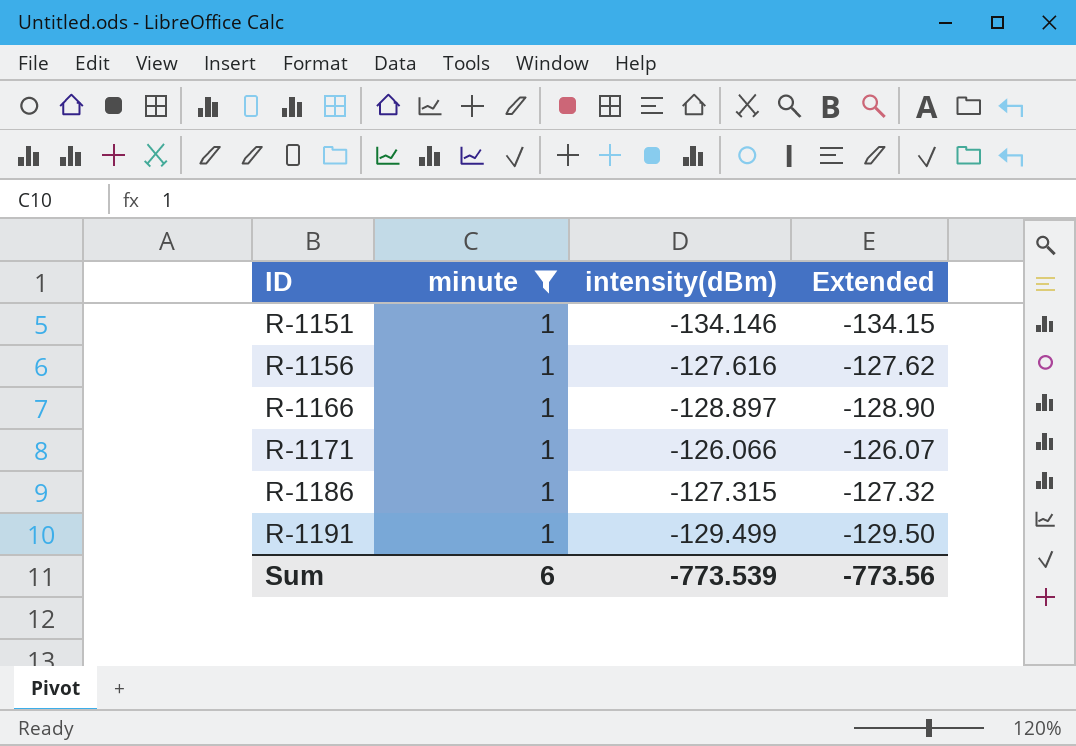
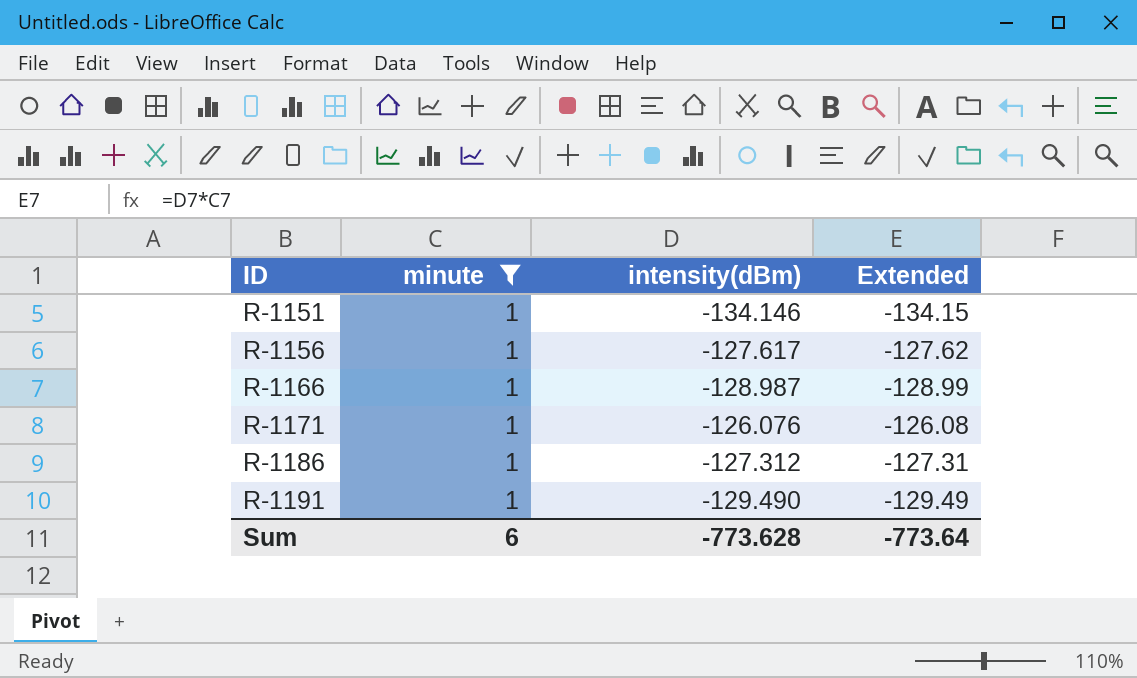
R-1156 | intensity(dBm): -127.616 -> -127.617
R-1166 | intensity(dBm): -128.897 -> -128.987
R-1166 | Extended: -128.90 -> -128.99
R-1171 | intensity(dBm): -126.066 -> -126.076
R-1171 | Extended: -126.07 -> -126.08
R-1186 | intensity(dBm): -127.315 -> -127.312
R-1186 | Extended: -127.32 -> -127.31
R-1191 | intensity(dBm): -129.499 -> -129.490
R-1191 | Extended: -129.50 -> -129.49
Sum | intensity(dBm): -773.539 -> -773.628
Sum | Extended: -773.56 -> -773.64

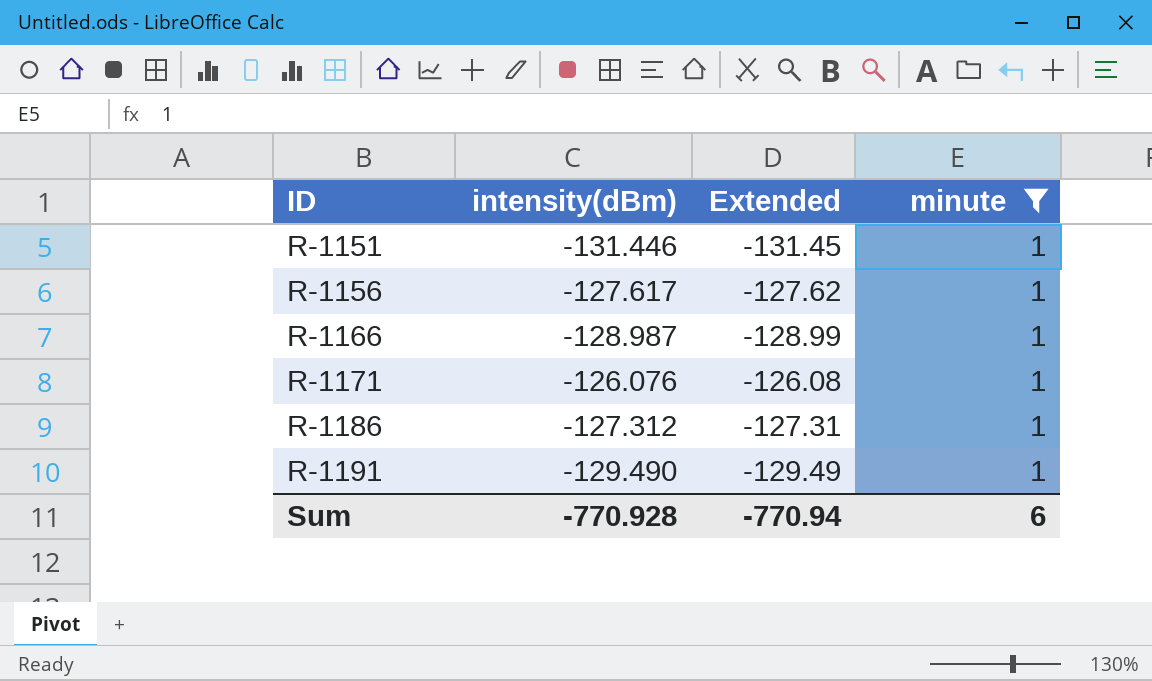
column minute | position: 2 -> 4
R-1151 | intensity(dBm): -134.146 -> -131.446
R-1151 | Extended: -134.15 -> -131.45
Sum | intensity(dBm): -773.628 -> -770.928
Sum | Extended: -773.64 -> -770.94

